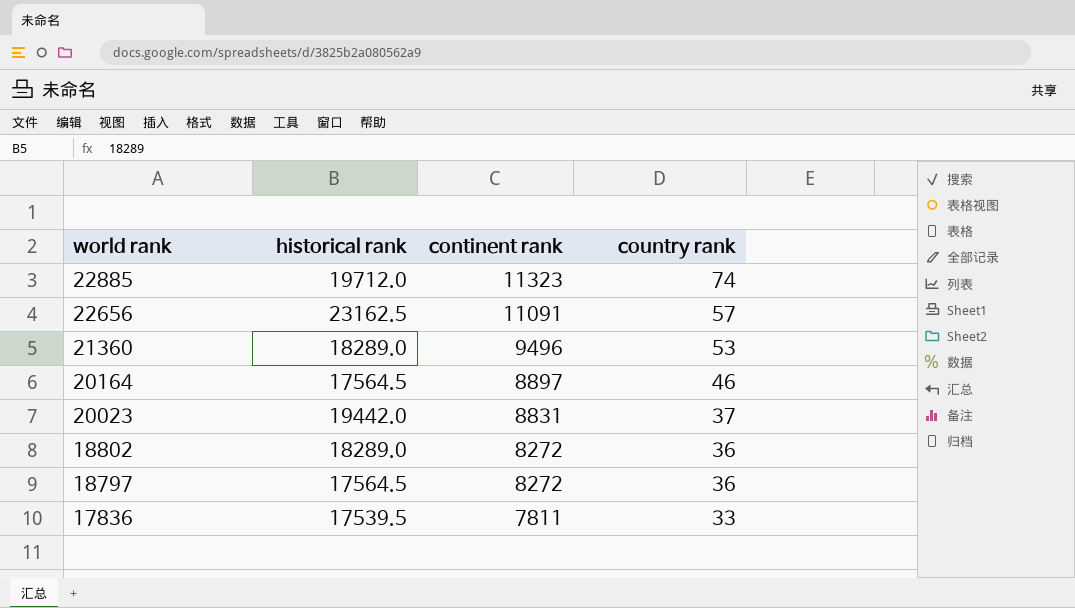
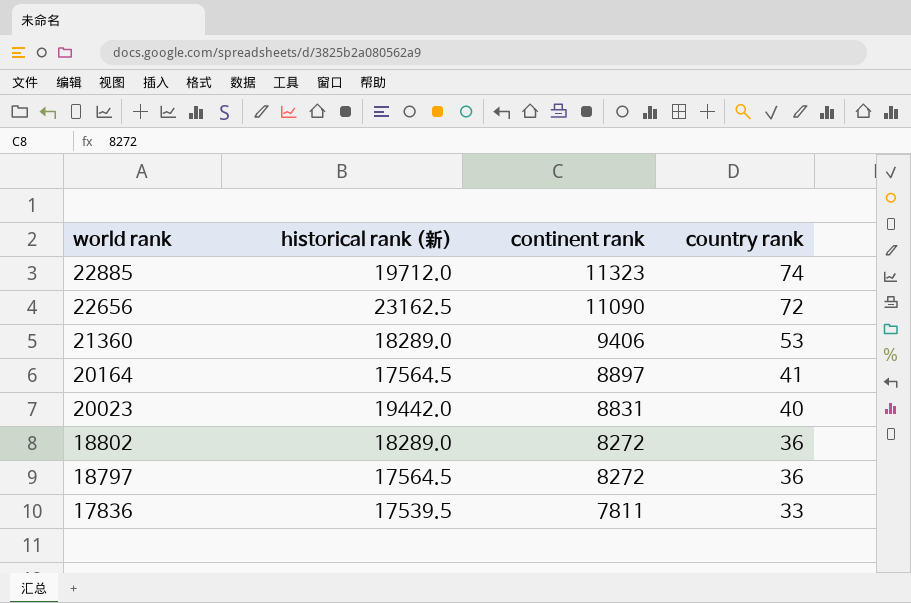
column name: historical rank -> historical rank (新)
22656 | continent rank: 11091 -> 11090
22656 | country rank: 57 -> 72
21360 | continent rank: 9496 -> 9406
20164 | country rank: 46 -> 41
20023 | country rank: 37 -> 40

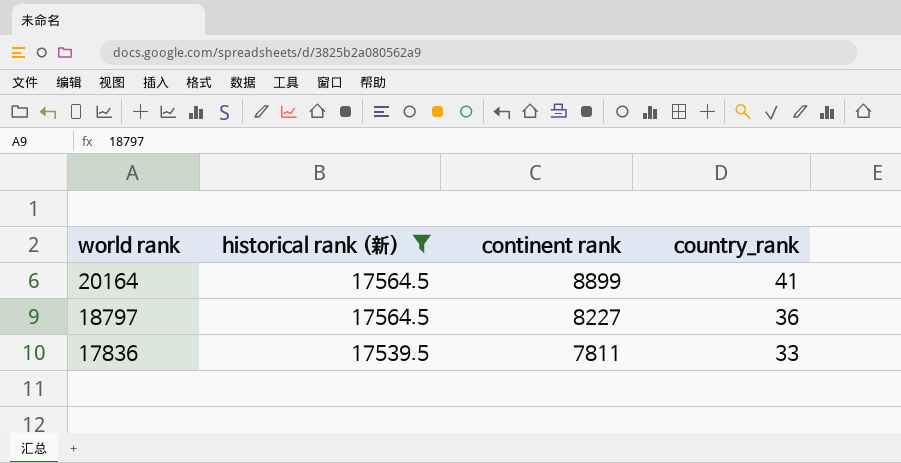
filter: none -> historical rank (新) <= 17564.5
column name: country rank -> country_rank
20164 | continent rank: 8897 -> 8899
18797 | continent rank: 8272 -> 8227

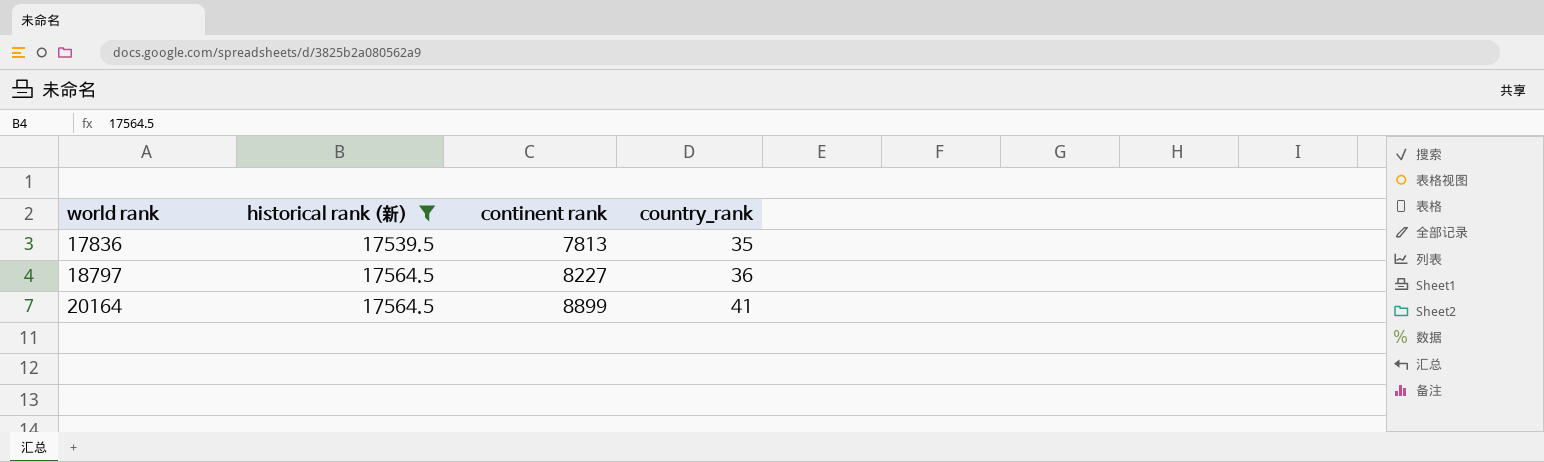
row order: world rank descending -> world rank ascending
17836 | continent rank: 7811 -> 7813
17836 | country_rank: 33 -> 35

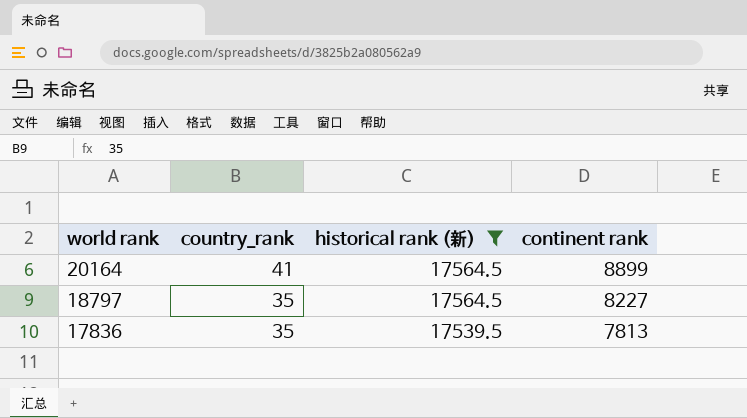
row order: world rank ascending -> world rank descending
column country_rank | position: 4 -> 2
18797 | country_rank: 36 -> 35

